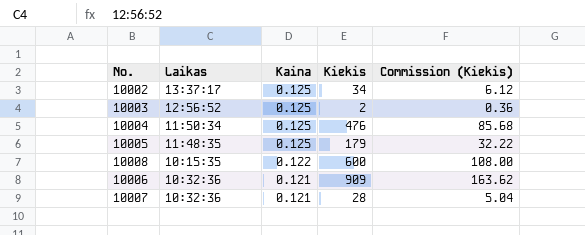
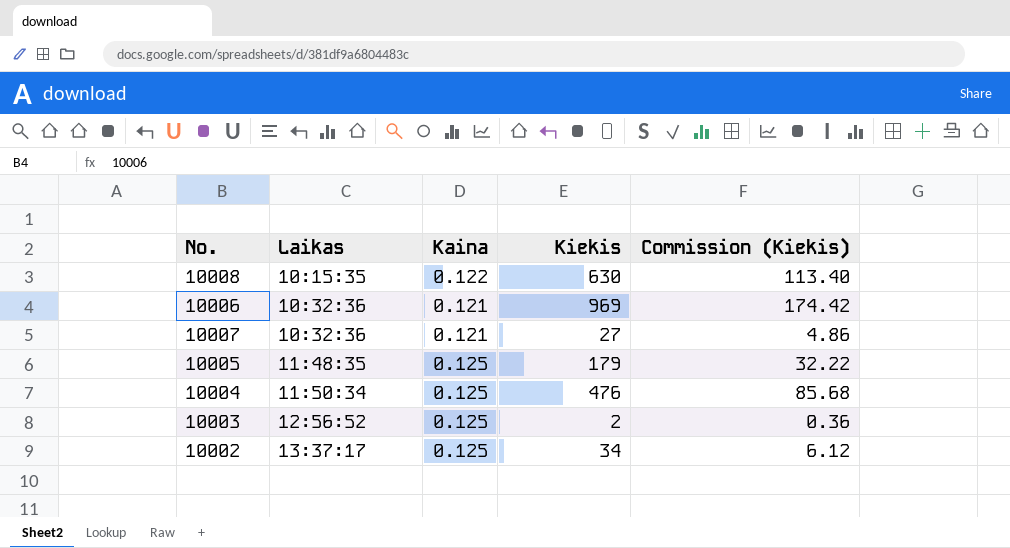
row order: Kaina descending -> Laikas ascending
10008 | Kiekis: 600 -> 630
10008 | Commission (Kiekis): 108.00 -> 113.40
10006 | Kiekis: 909 -> 969
10006 | Commission (Kiekis): 163.62 -> 174.42
10007 | Kiekis: 28 -> 27
10007 | Commission (Kiekis): 5.04 -> 4.86

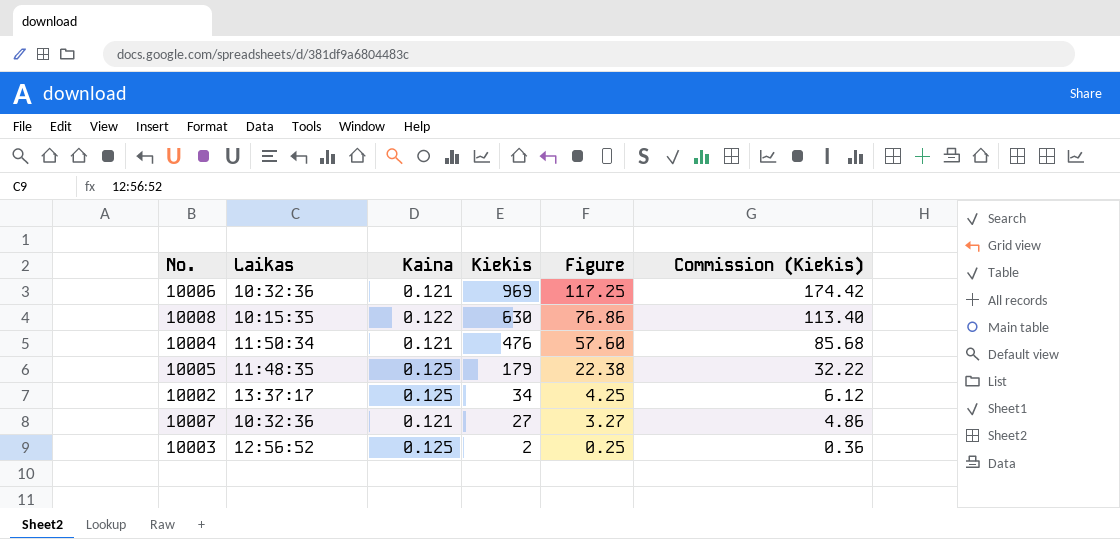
row order: Laikas ascending -> Kiekis descending
column Figure | formula: none -> [Kaina] * [Kiekis]
10004 | Kaina: 0.125 -> 0.121

